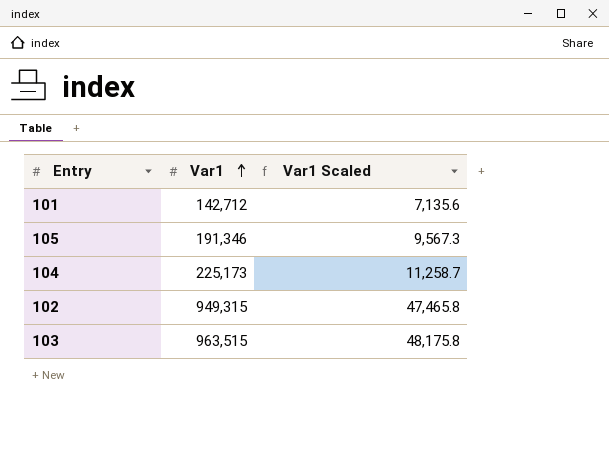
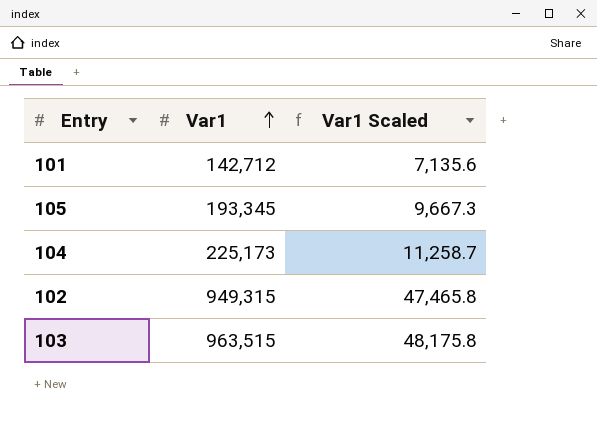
105 | Var1: 191,346 -> 193,345
105 | Var1 Scaled: 9,567.3 -> 9,667.3

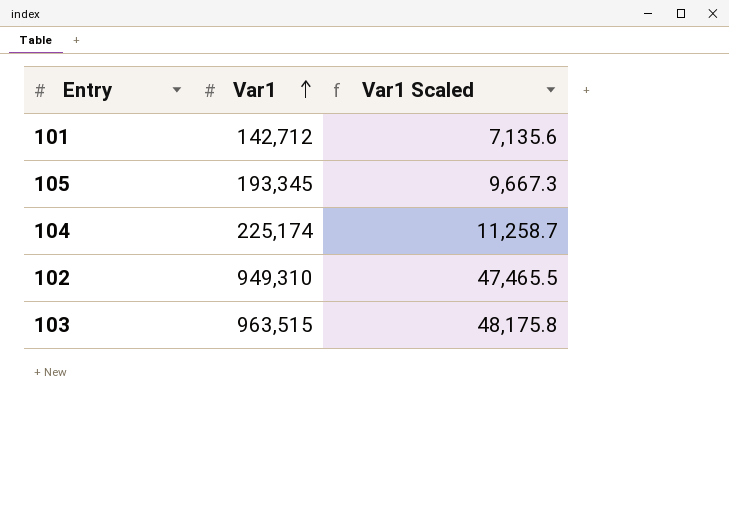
104 | Var1: 225,173 -> 225,174
102 | Var1: 949,315 -> 949,310
102 | Var1 Scaled: 47,465.8 -> 47,465.5

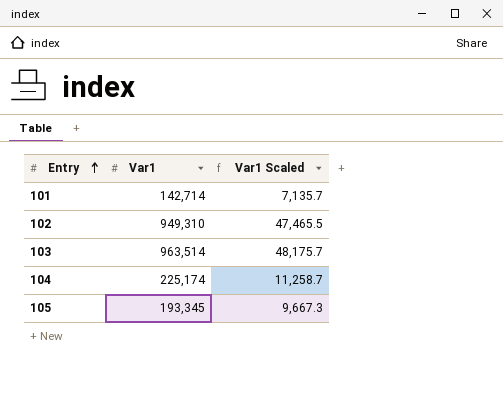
row order: Var1 ascending -> Entry ascending
101 | Var1: 142,712 -> 142,714
101 | Var1 Scaled: 7,135.6 -> 7,135.7
103 | Var1: 963,515 -> 963,514
103 | Var1 Scaled: 48,175.8 -> 48,175.7

